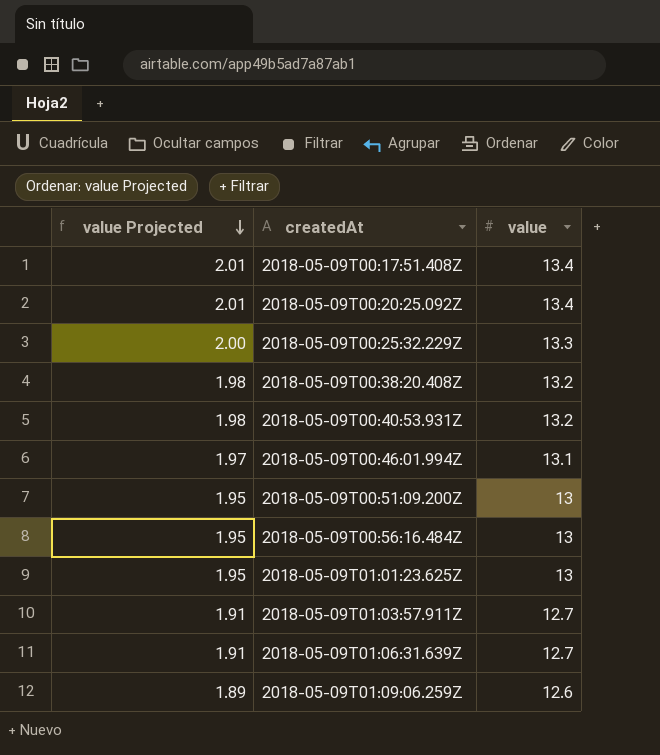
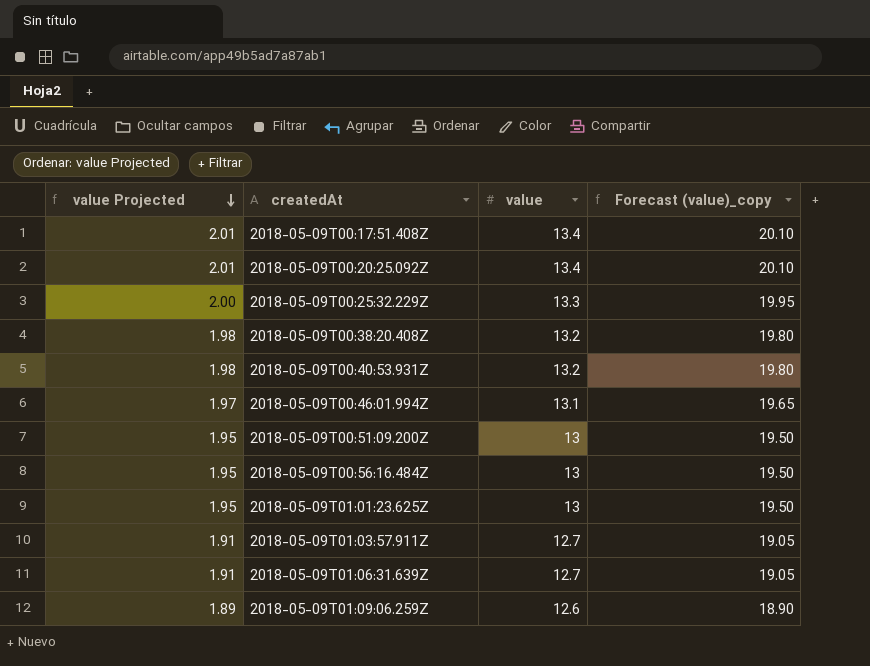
column Forecast (value)_copy | formula: none -> [value] * 1.5

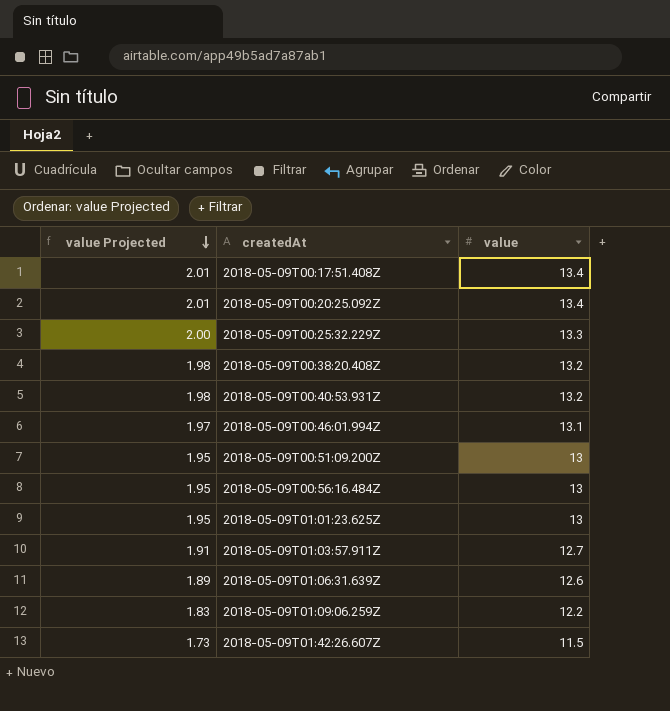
column Forecast (value)_copy | formula: [value] * 1.5 -> none
2018-05-09T01:06:31.639Z | value Projected: 1.91 -> 1.89
2018-05-09T01:06:31.639Z | value: 12.7 -> 12.6
2018-05-09T01:09:06.259Z | value Projected: 1.89 -> 1.83
2018-05-09T01:09:06.259Z | value: 12.6 -> 12.2
row 2018-05-09T01:42:26.607Z: none -> 1.73 | 11.5

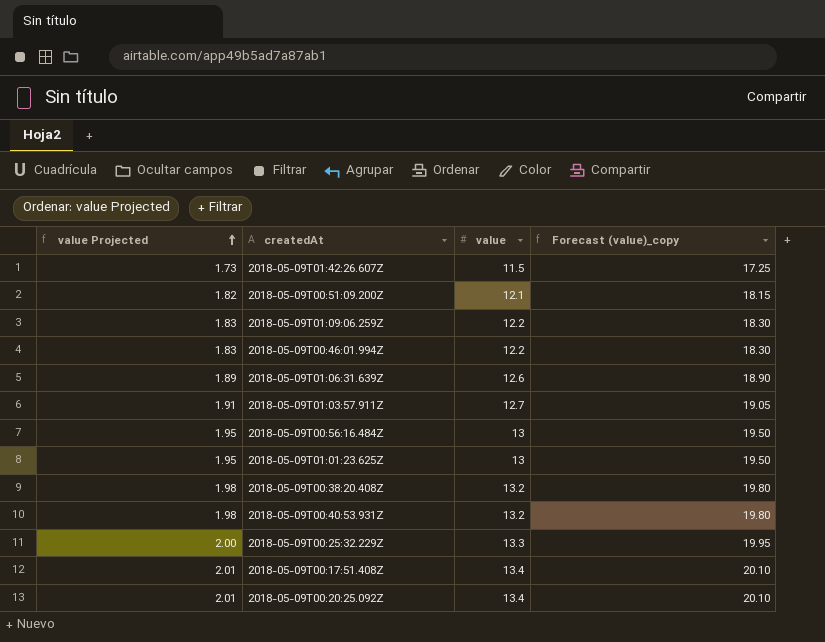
row order: value Projected descending -> value Projected ascending
column Forecast (value)_copy | formula: none -> [value] * 1.5
2018-05-09T00:51:09.200Z | value Projected: 1.95 -> 1.82
2018-05-09T00:51:09.200Z | value: 13 -> 12.1
2018-05-09T00:46:01.994Z | value Projected: 1.97 -> 1.83
2018-05-09T00:46:01.994Z | value: 13.1 -> 12.2

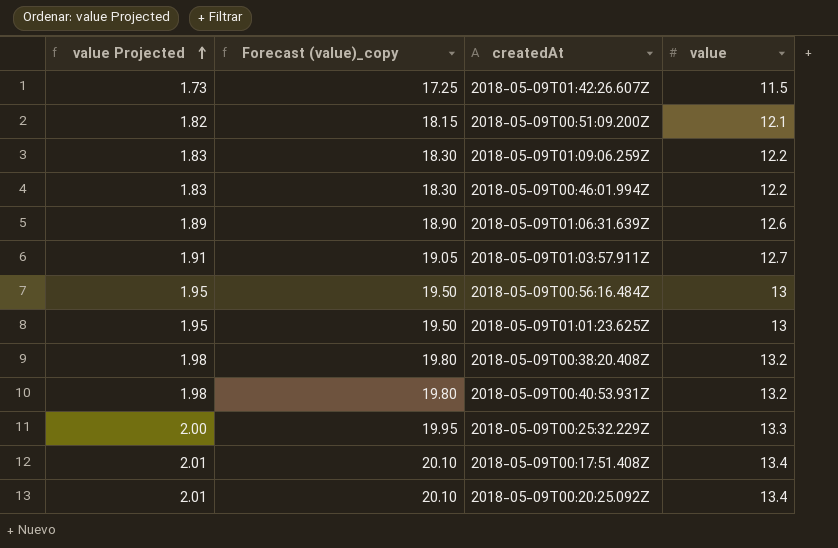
column Forecast (value)_copy | position: 4 -> 2

